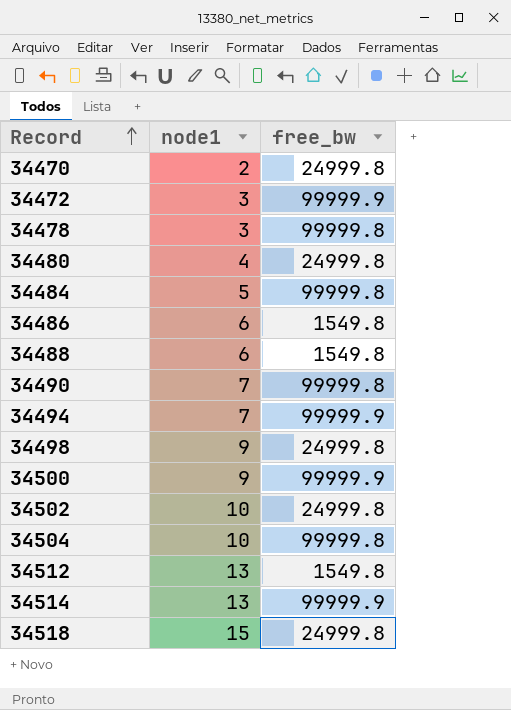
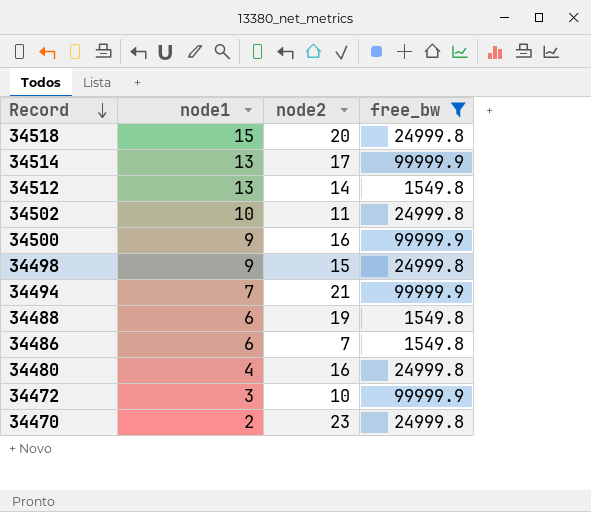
filter: none -> free_bw != 99999.8
row order: Record ascending -> Record descending
column node2 | position: none -> 3

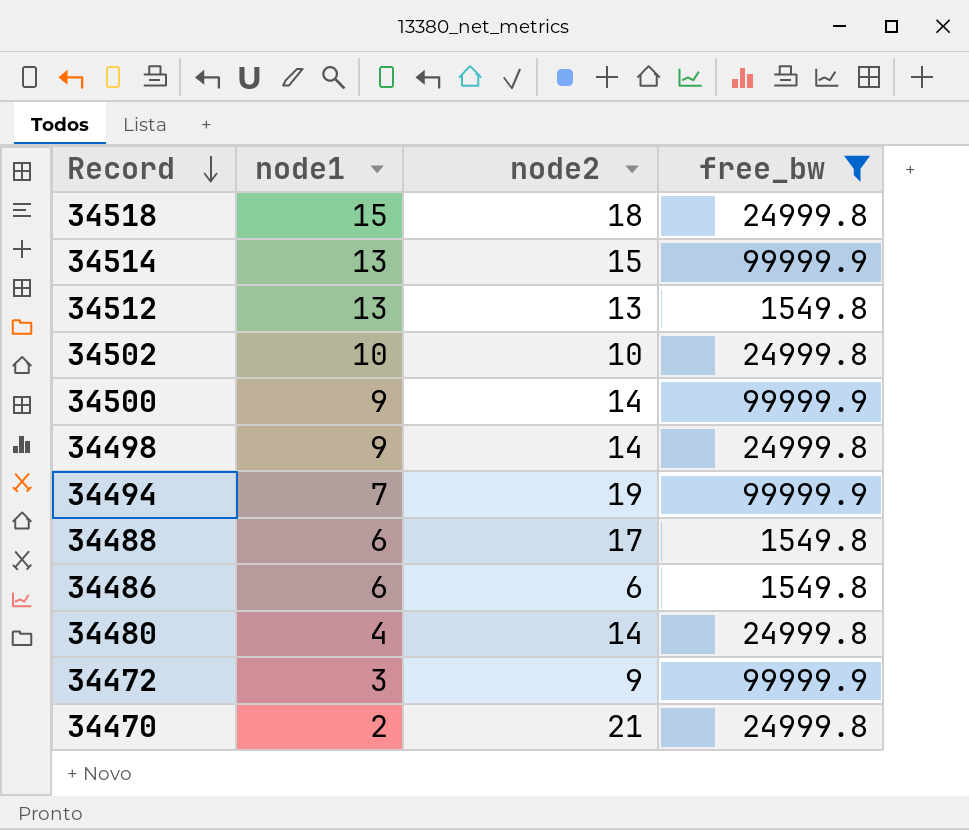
34518 | node2: 20 -> 18
34514 | node2: 17 -> 15
34512 | node2: 14 -> 13
34502 | node2: 11 -> 10
34500 | node2: 16 -> 14
34498 | node2: 15 -> 14
34494 | node2: 21 -> 19
34488 | node2: 19 -> 17
34486 | node2: 7 -> 6
34480 | node2: 16 -> 14
34472 | node2: 10 -> 9
34470 | node2: 23 -> 21

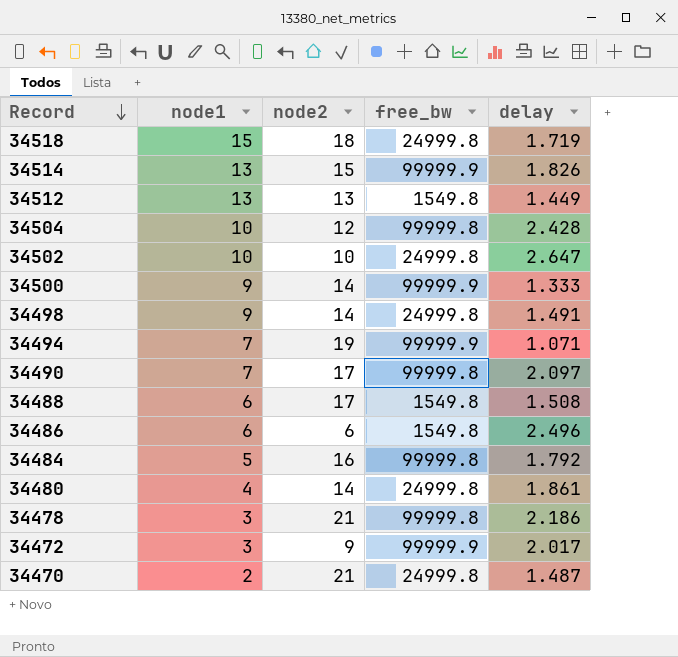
filter: free_bw != 99999.8 -> none
column delay | position: none -> 5

